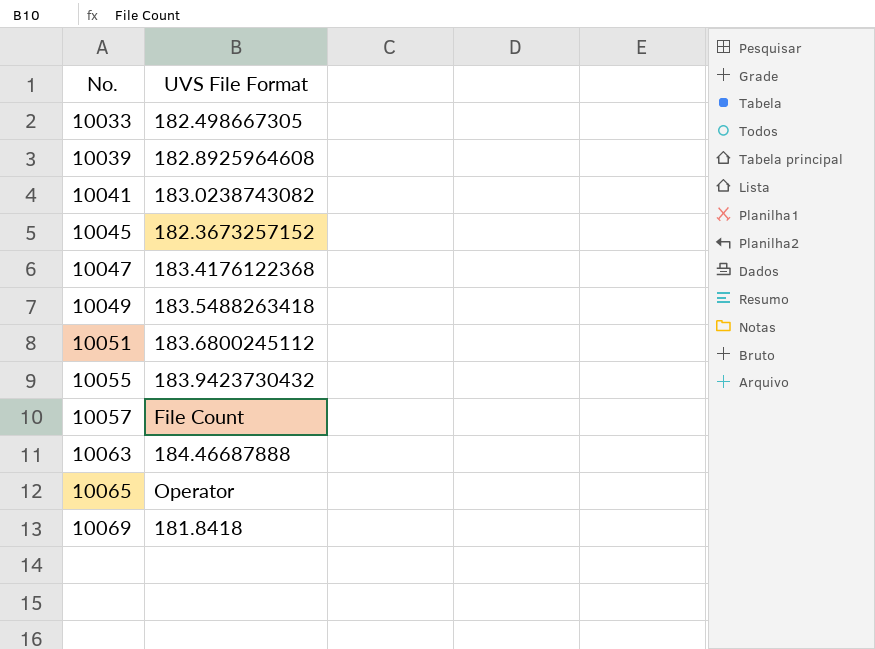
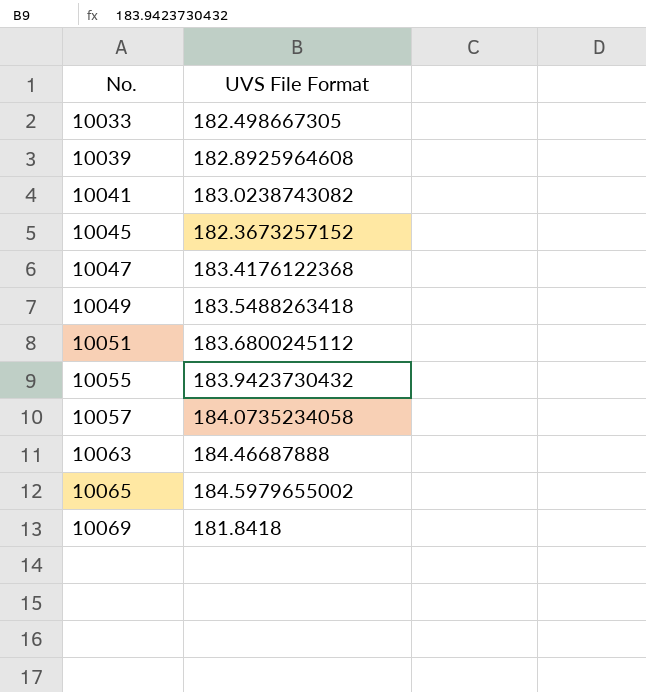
10057 | UVS File Format: File Count -> 184.0735234058
10065 | UVS File Format: Operator -> 184.5979655002

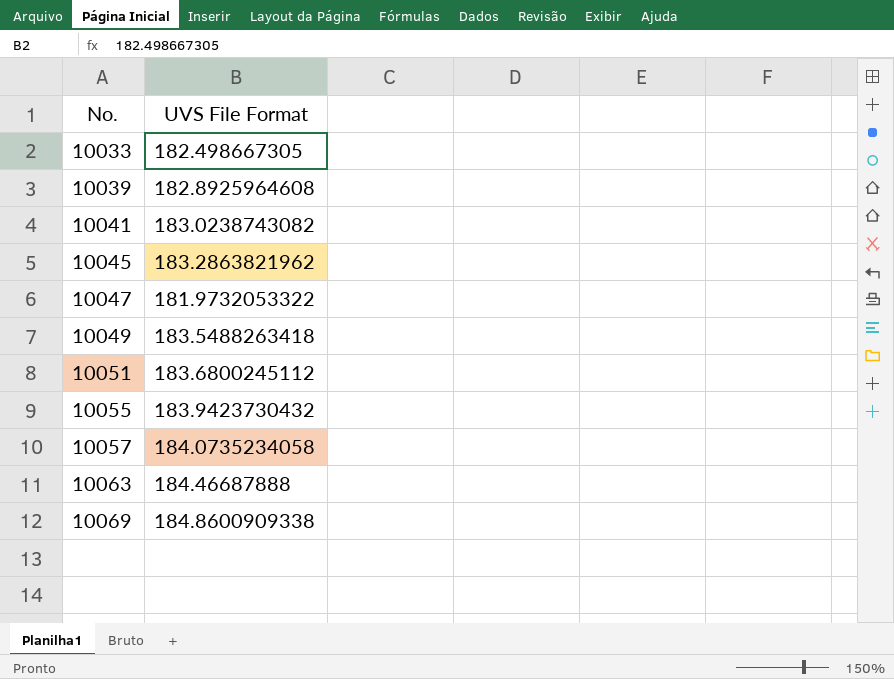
row 10065: 184.5979655002 -> none
10045 | UVS File Format: 182.3673257152 -> 183.2863821962
10047 | UVS File Format: 183.4176122368 -> 181.9732053322
10069 | UVS File Format: 181.8418 -> 184.8600909338

